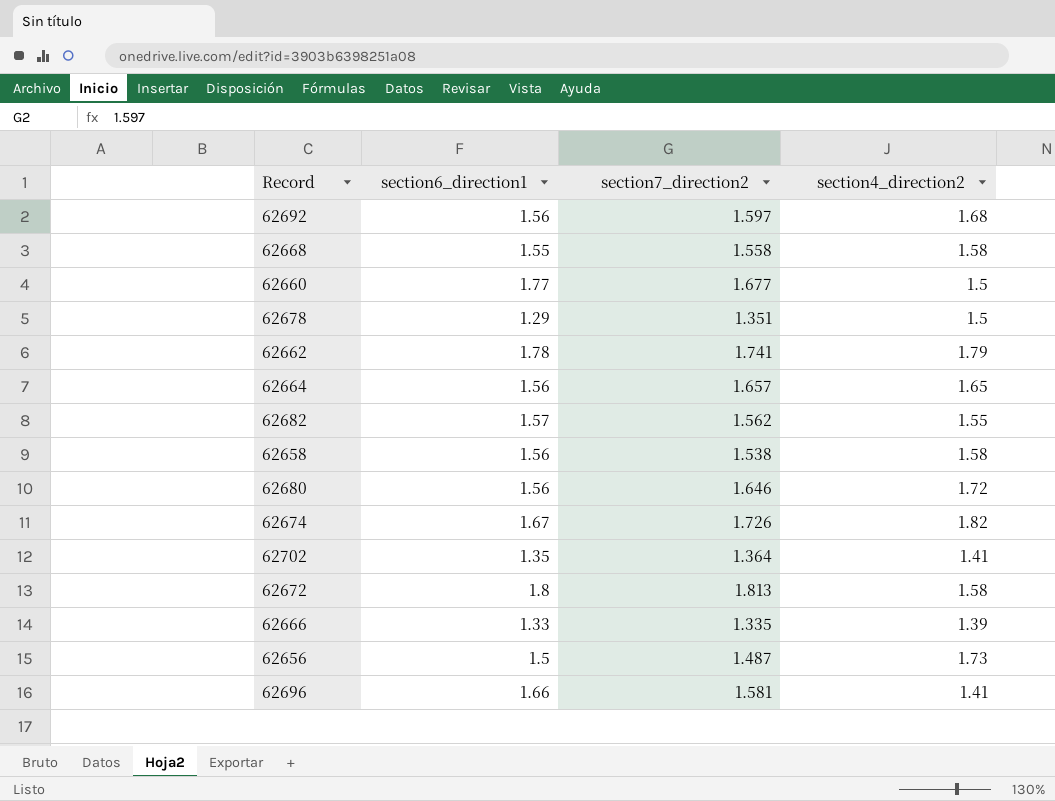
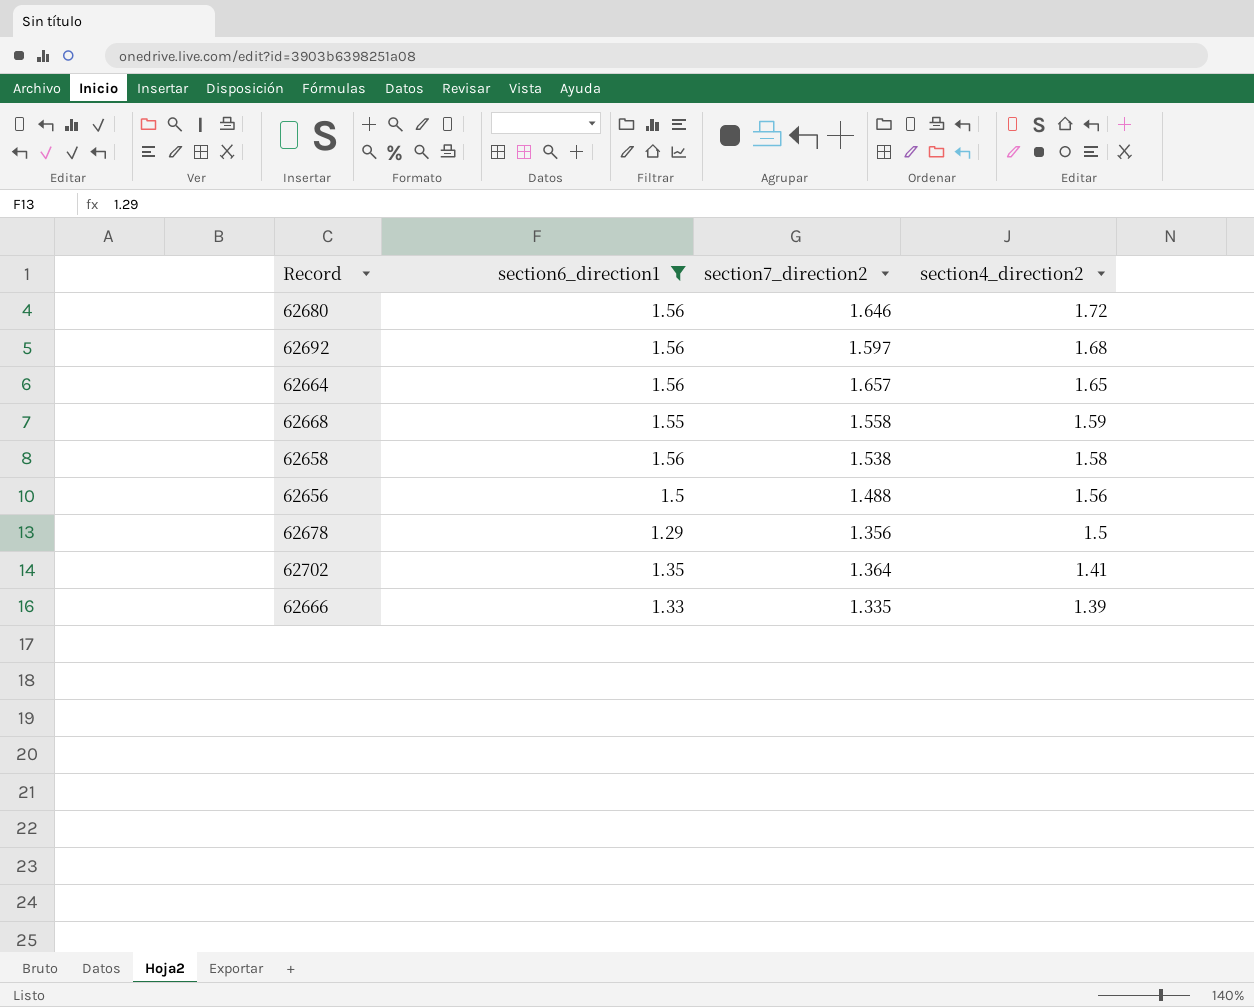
filter: none -> section6_direction1 <= 1.56
row order: none -> section4_direction2 descending
62668 | section4_direction2: 1.58 -> 1.59
62656 | section7_direction2: 1.487 -> 1.488
62656 | section4_direction2: 1.73 -> 1.56
62678 | section7_direction2: 1.351 -> 1.356

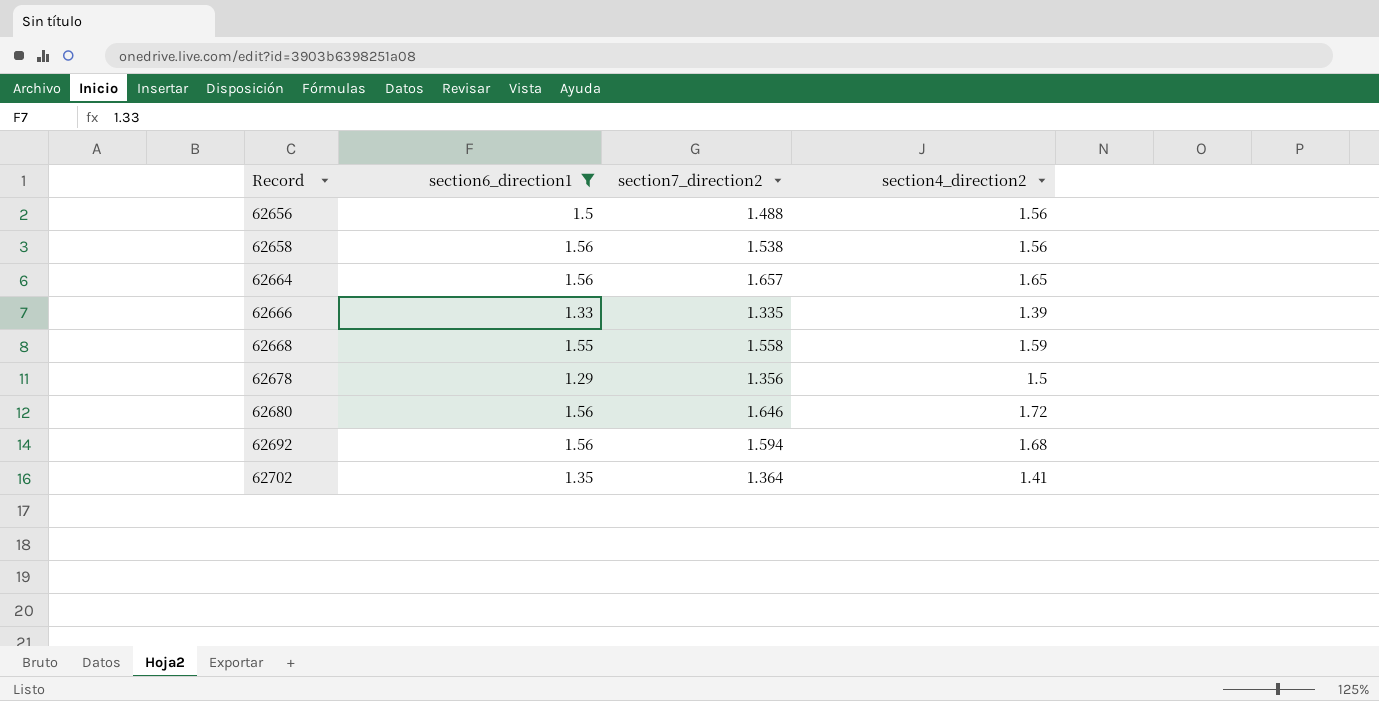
row order: section4_direction2 descending -> Record ascending
62658 | section4_direction2: 1.58 -> 1.56
62692 | section7_direction2: 1.597 -> 1.594

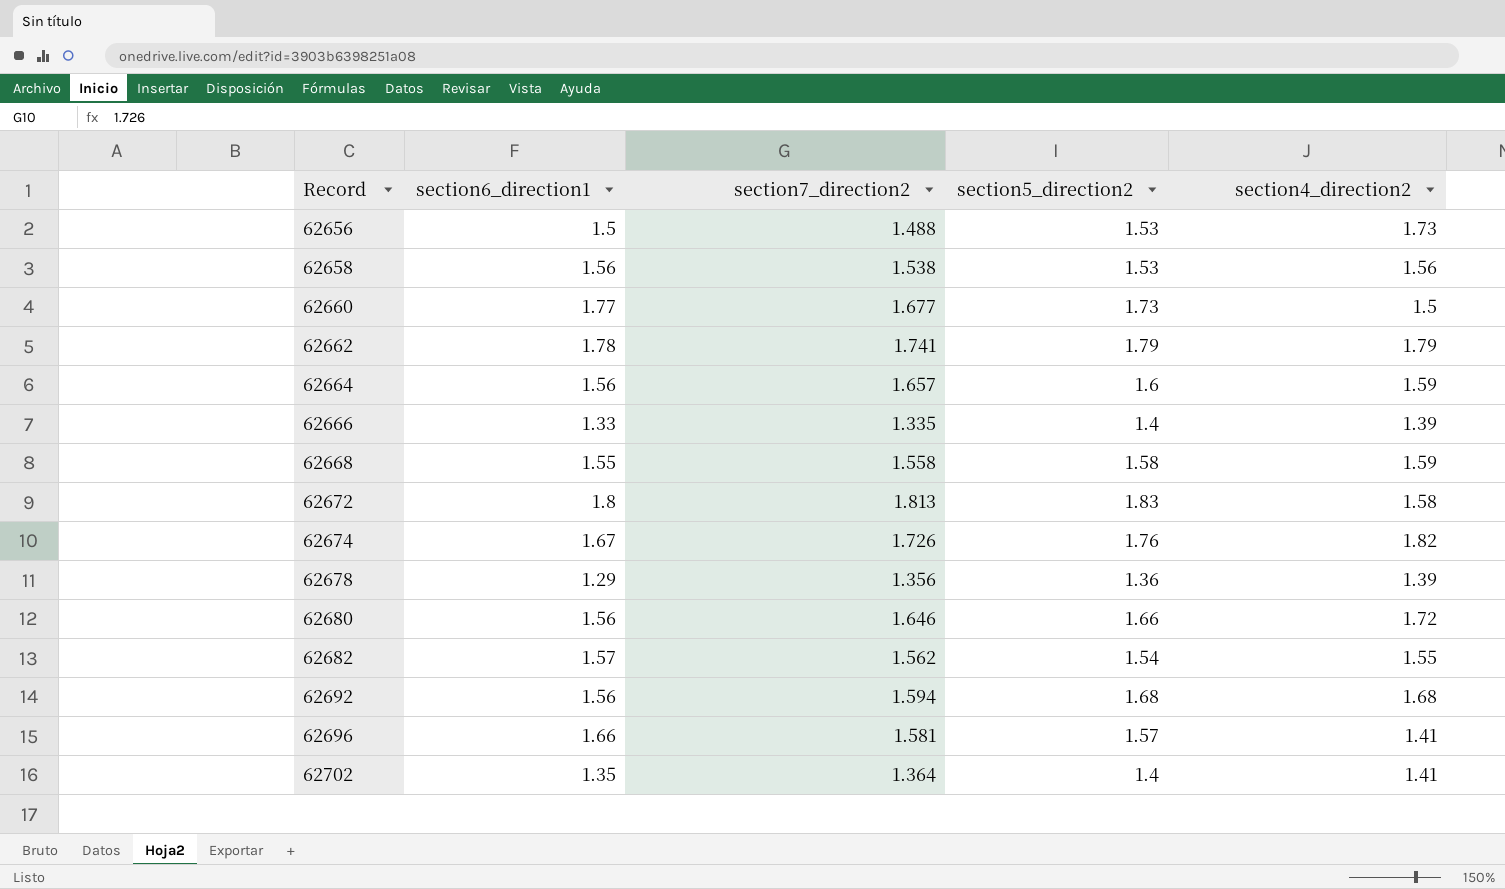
filter: section6_direction1 <= 1.56 -> none
column section5_direction2 | position: none -> 4
62656 | section4_direction2: 1.56 -> 1.73
62664 | section4_direction2: 1.65 -> 1.59
62678 | section4_direction2: 1.5 -> 1.39

